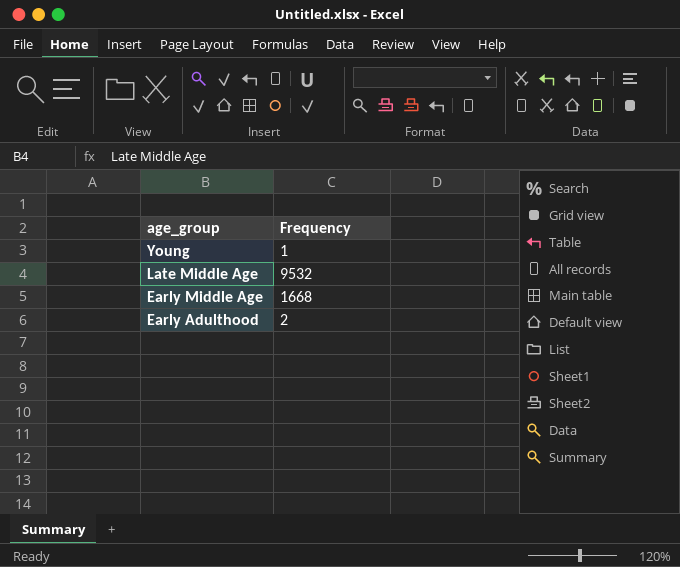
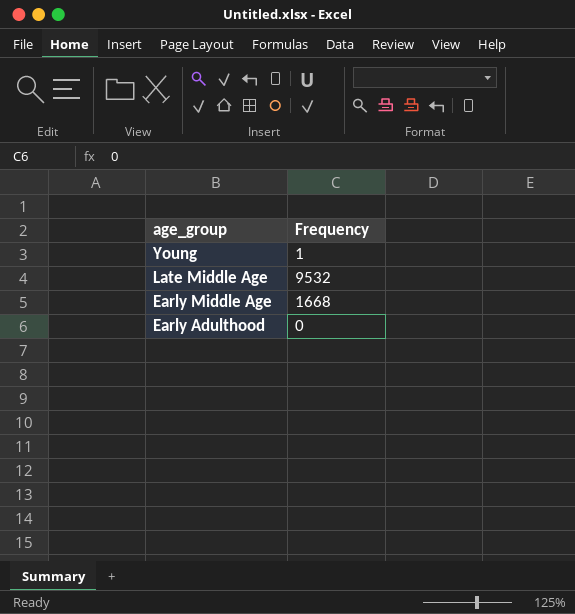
Early Adulthood | Frequency: 2 -> 0

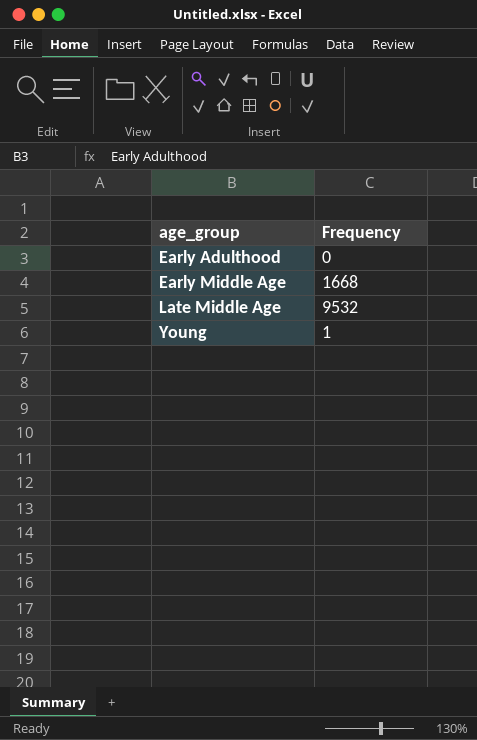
row order: age_group descending -> age_group ascending

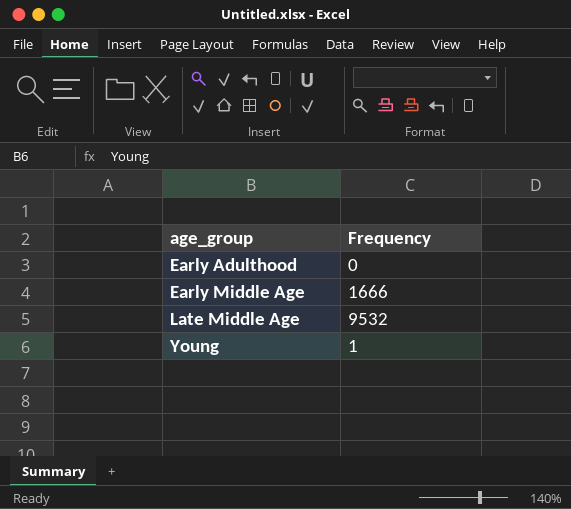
Early Middle Age | Frequency: 1668 -> 1666

